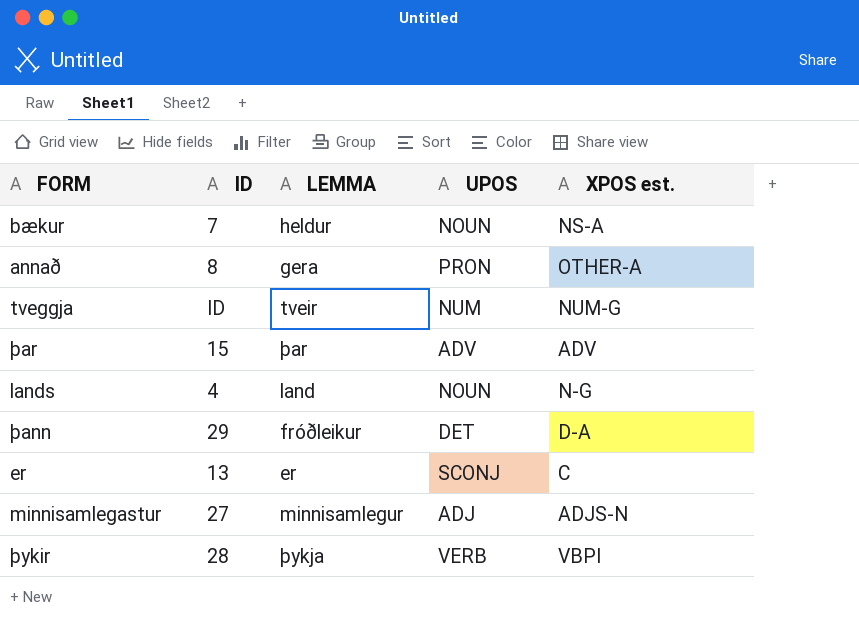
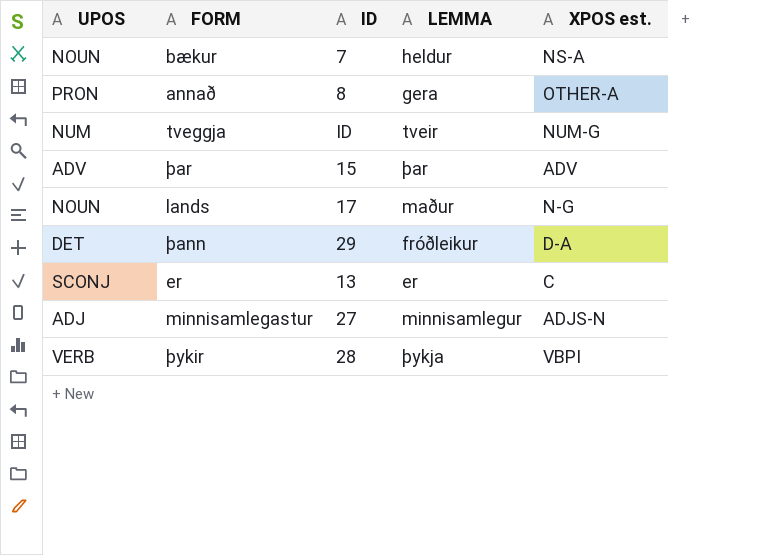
column UPOS | position: 4 -> 1
lands | ID: 4 -> 17
lands | LEMMA: land -> maður

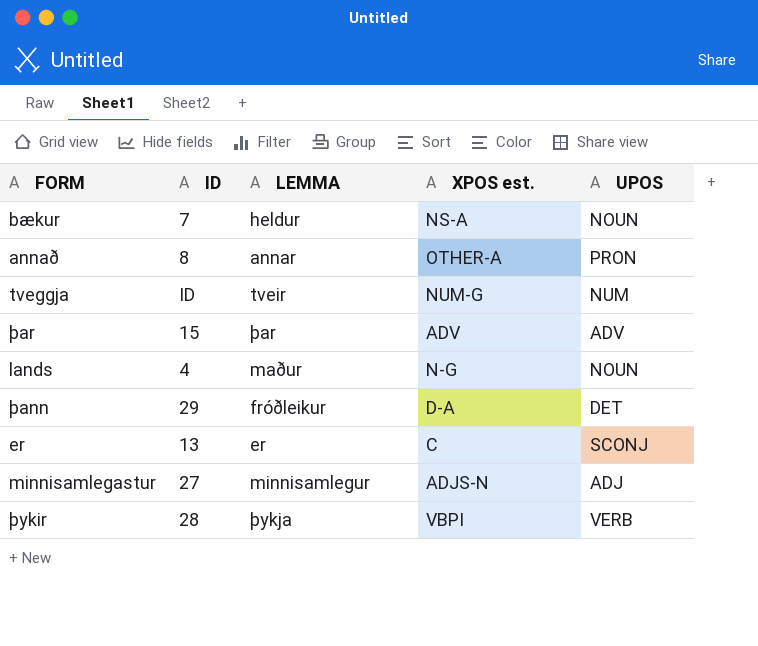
column UPOS | position: 1 -> 5
annað | LEMMA: gera -> annar
lands | ID: 17 -> 4

